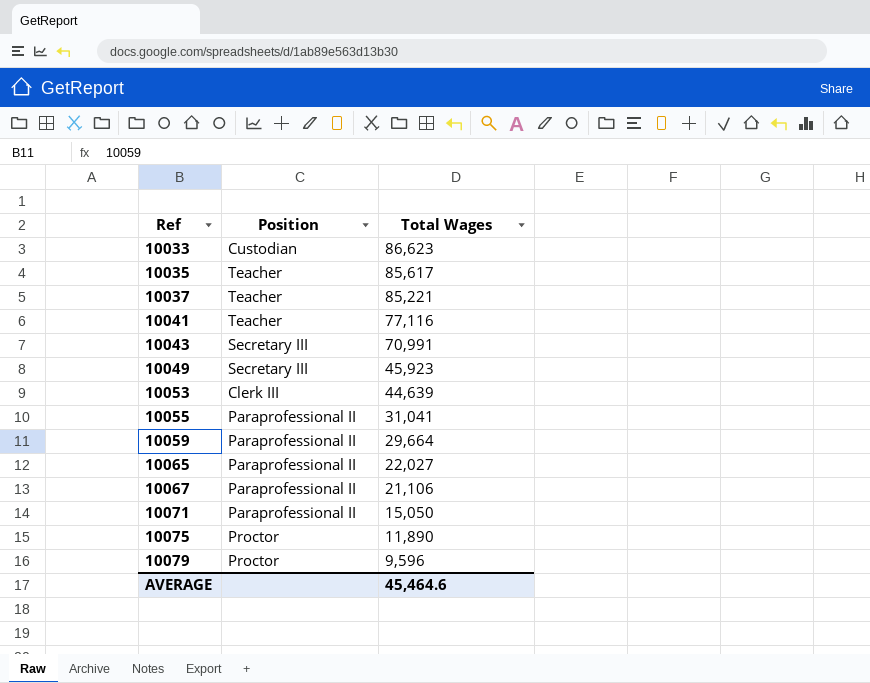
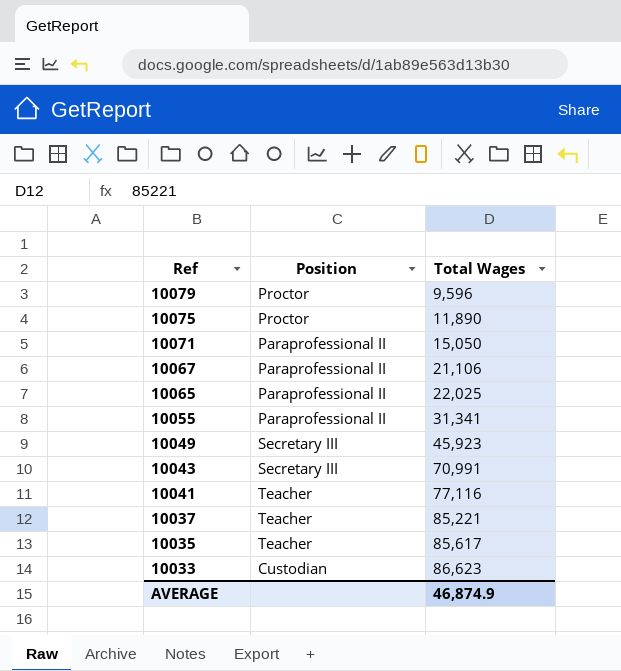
row order: Ref ascending -> Ref descending
row 10053: Clerk III | 44,639 -> none
row 10059: Paraprofessional II | 29,664 -> none
10065 | Total Wages: 22,027 -> 22,025
10055 | Total Wages: 31,041 -> 31,341
AVERAGE | Total Wages: 45,464.6 -> 46,874.9

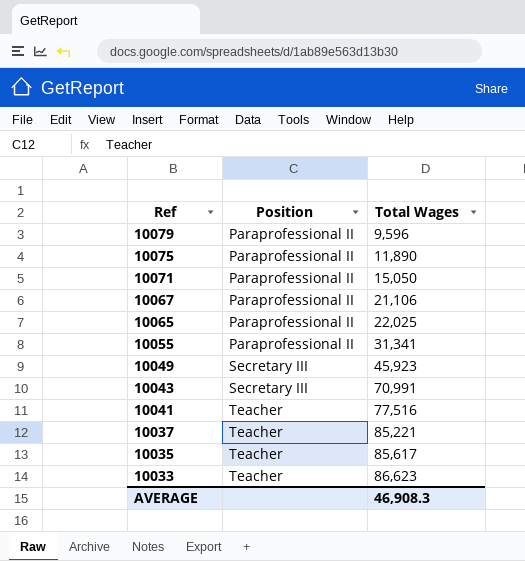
10079 | Position: Proctor -> Paraprofessional II
10075 | Position: Proctor -> Paraprofessional II
10041 | Total Wages: 77,116 -> 77,516
10033 | Position: Custodian -> Teacher
AVERAGE | Total Wages: 46,874.9 -> 46,908.3

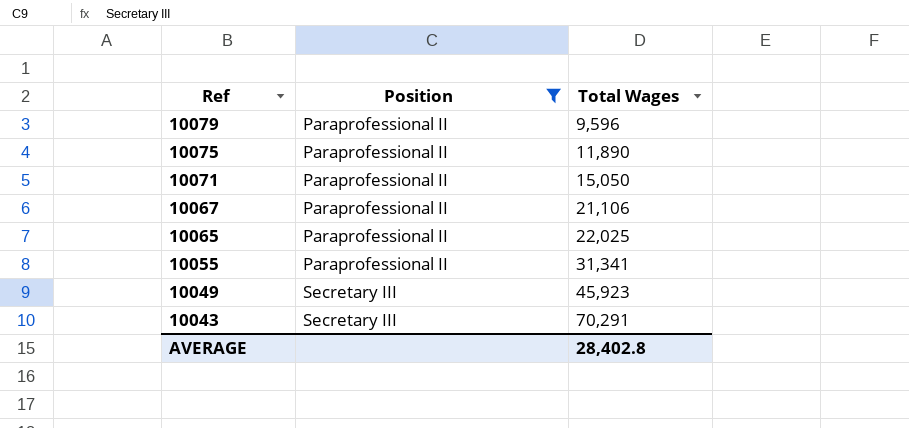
filter: none -> Position != Teacher
10043 | Total Wages: 70,991 -> 70,291
AVERAGE | Total Wages: 46,908.3 -> 28,402.8

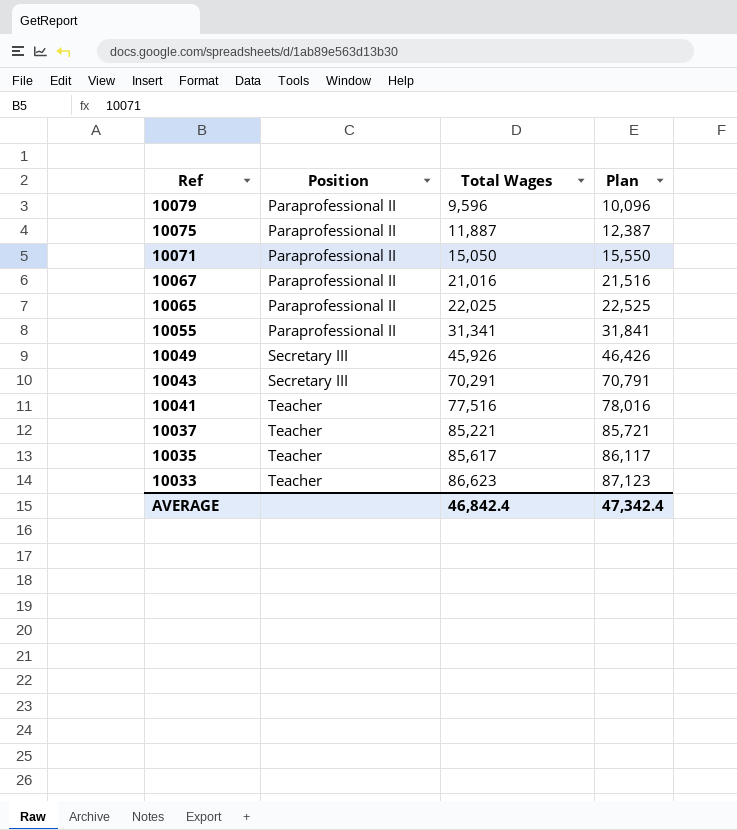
filter: Position != Teacher -> none
column Plan | formula: none -> [Total Wages] + 500
10075 | Total Wages: 11,890 -> 11,887
10067 | Total Wages: 21,106 -> 21,016
10049 | Total Wages: 45,923 -> 45,926
AVERAGE | Total Wages: 28,402.8 -> 46,842.4

